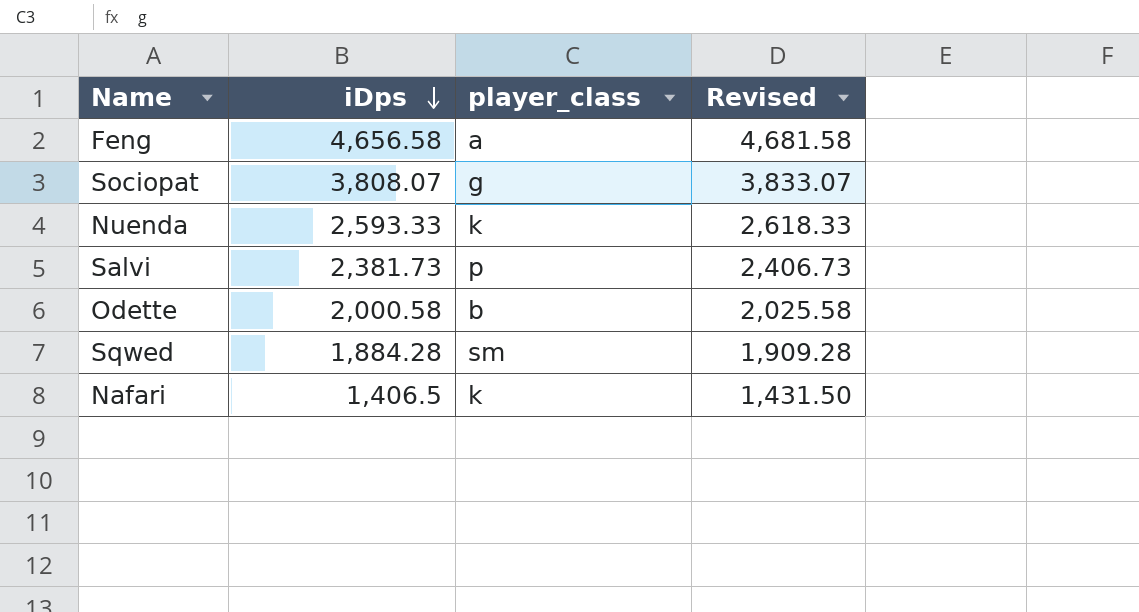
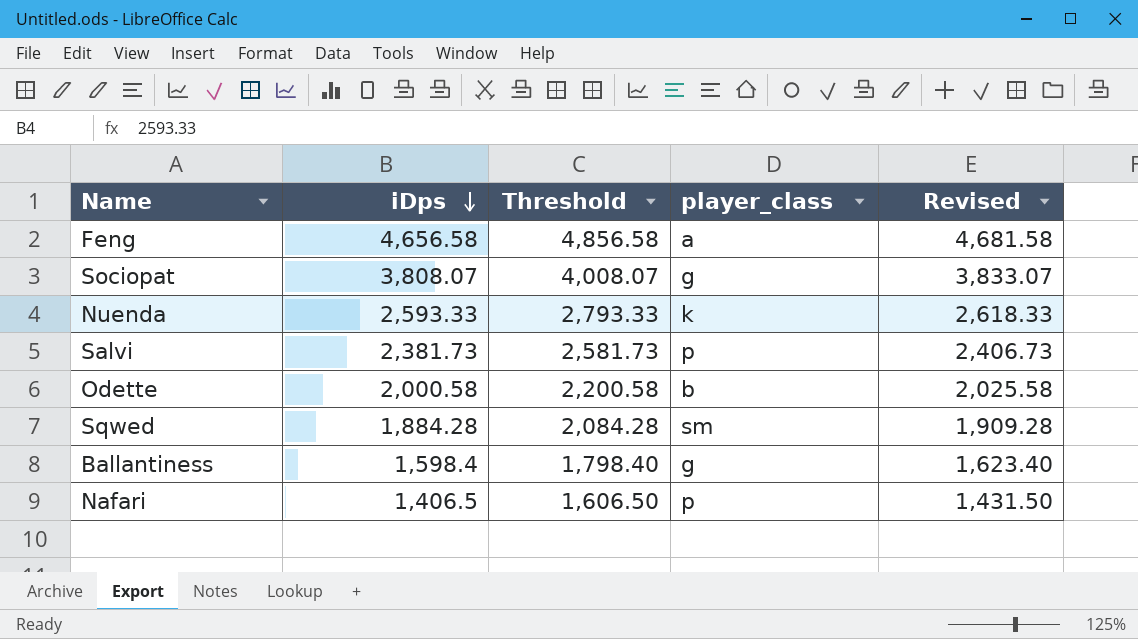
column Threshold | formula: none -> [iDps] + 200
row Ballantiness: none -> 1,598.4 | 1,798.40 | g | 1,623.40
Nafari | player_class: k -> p

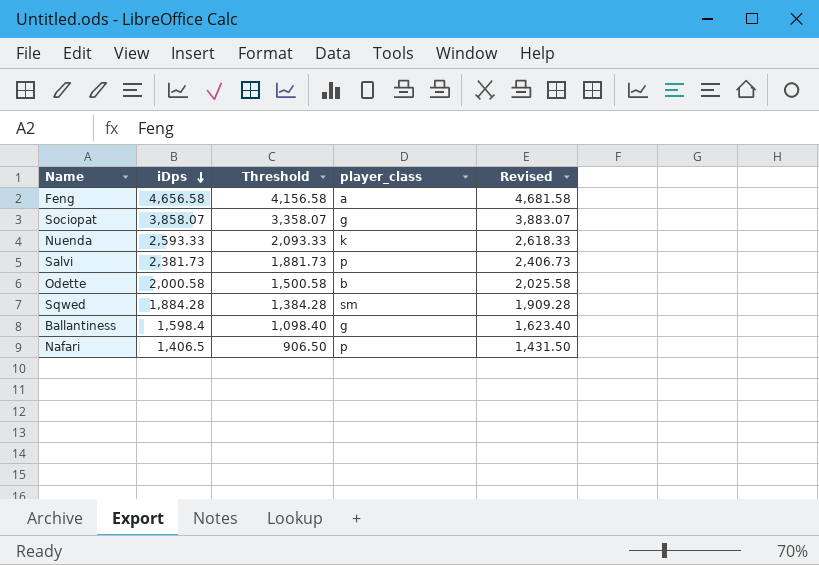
column Threshold | formula: [iDps] + 200 -> [iDps] - 500
Sociopat | iDps: 3,808.07 -> 3,858.07
Sociopat | Revised: 3,833.07 -> 3,883.07

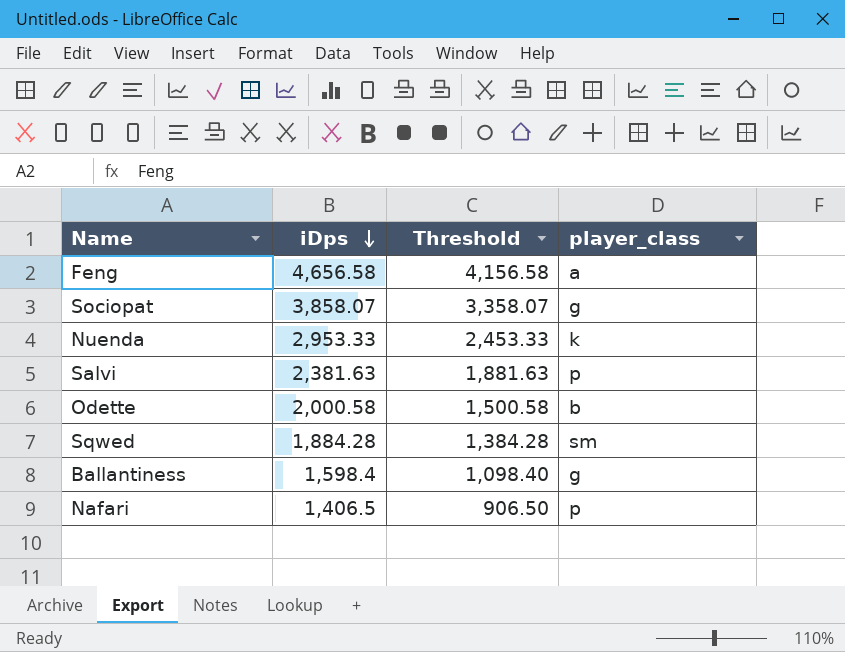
column Revised | formula: [iDps] + 25 -> none
Nuenda | iDps: 2,593.33 -> 2,953.33
Nuenda | Threshold: 2,093.33 -> 2,453.33
Salvi | iDps: 2,381.73 -> 2,381.63
Salvi | Threshold: 1,881.73 -> 1,881.63

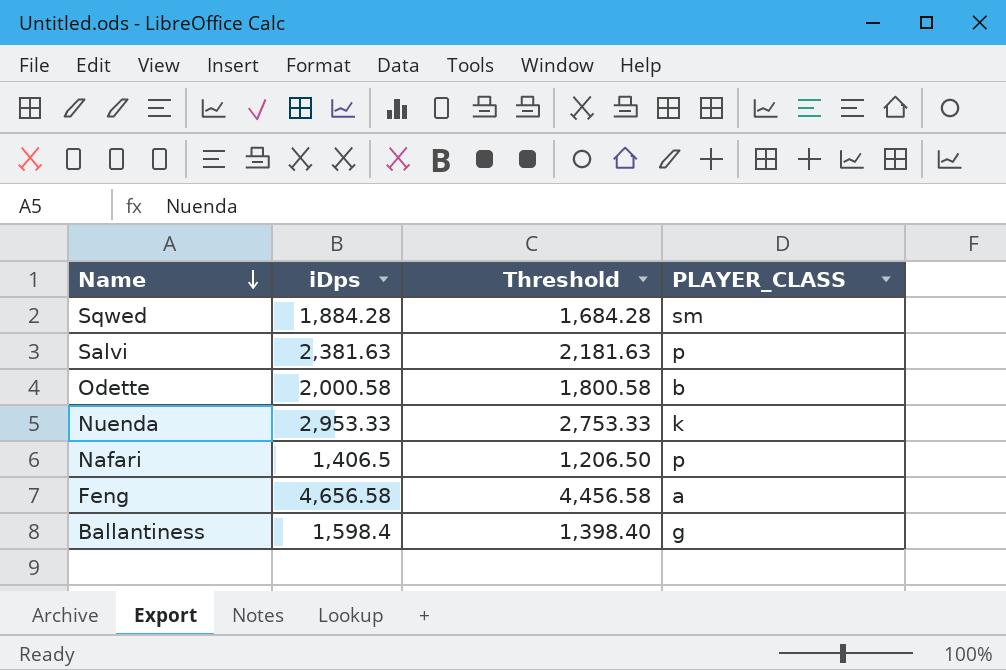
row order: iDps descending -> Name descending
column Threshold | formula: [iDps] - 500 -> [iDps] - 200
column name: player_class -> PLAYER_CLASS
row Sociopat: 3,858.07 | 3,358.07 | g -> none

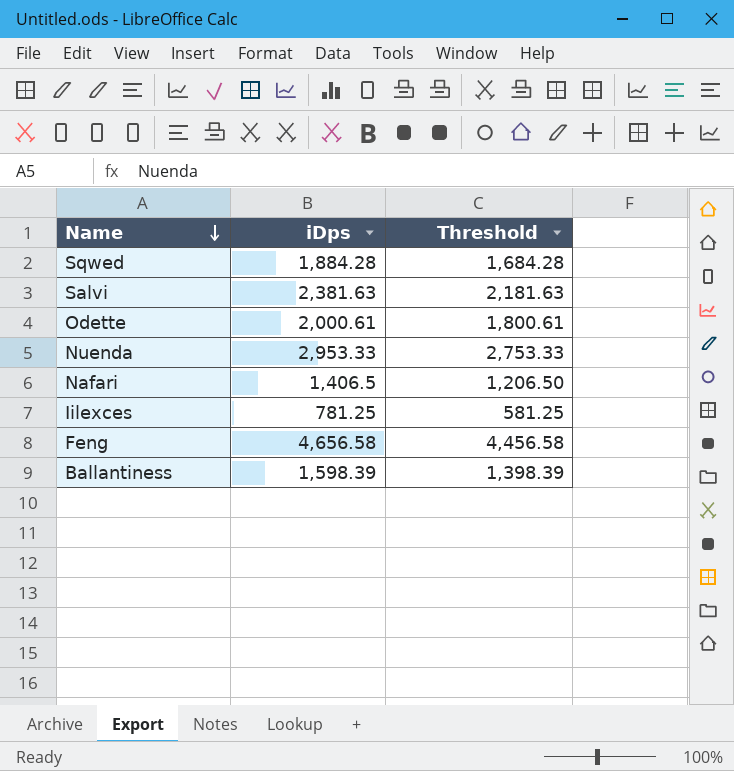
column PLAYER_CLASS | position: 4 -> none
Odette | iDps: 2,000.58 -> 2,000.61
Odette | Threshold: 1,800.58 -> 1,800.61
row Iilexces: none -> 781.25 | 581.25
Ballantiness | iDps: 1,598.4 -> 1,598.39
Ballantiness | Threshold: 1,398.40 -> 1,398.39

